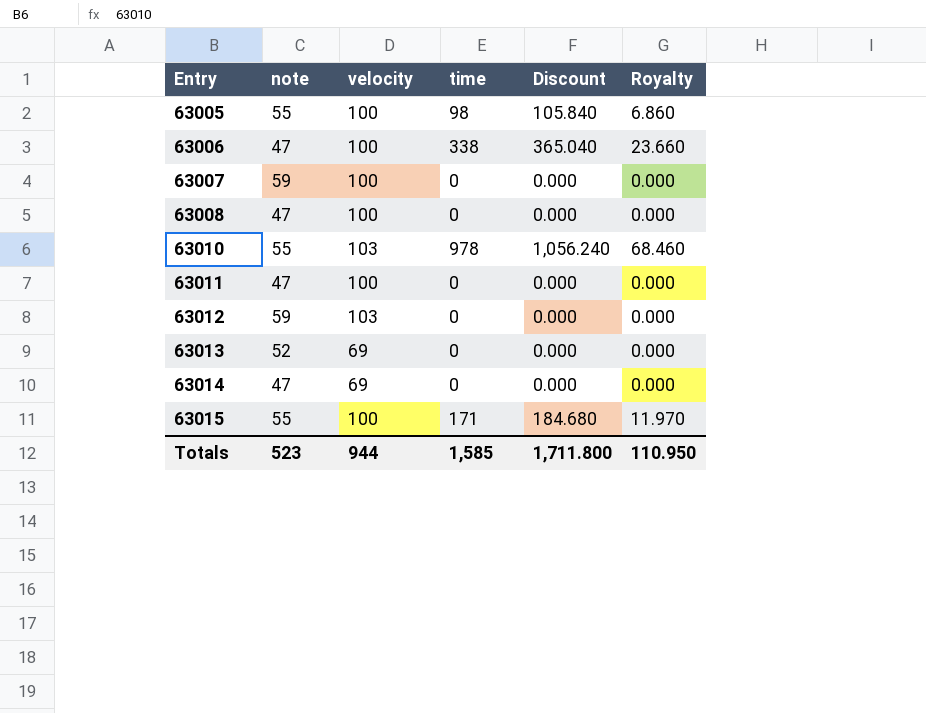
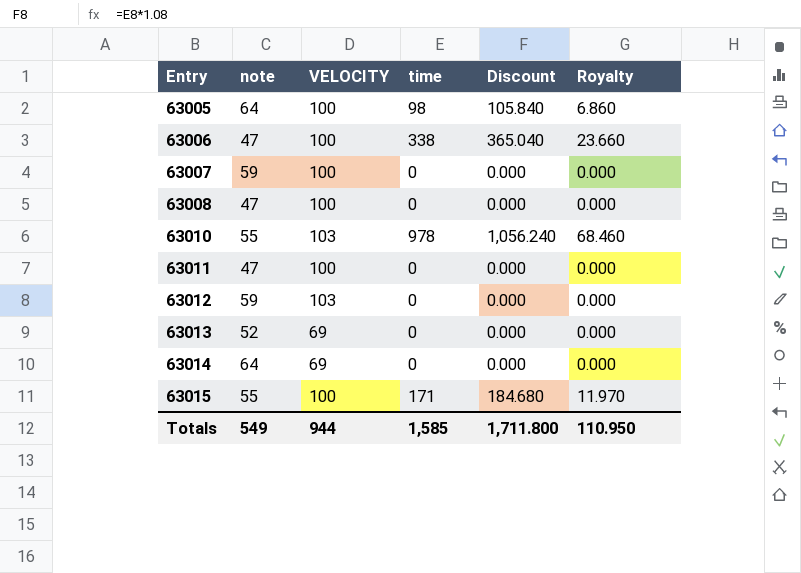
column name: velocity -> VELOCITY
63005 | note: 55 -> 64
63014 | note: 47 -> 64
Totals | note: 523 -> 549

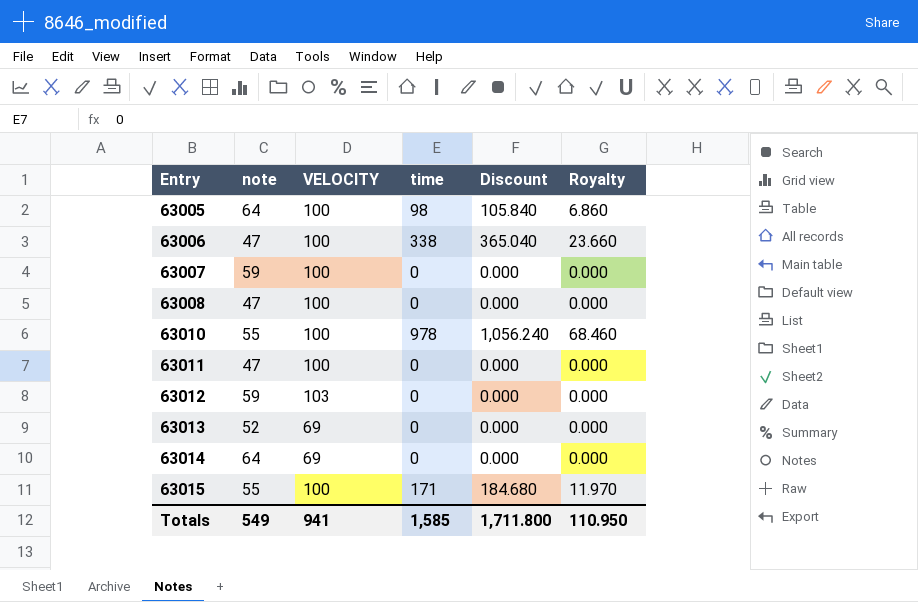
63010 | VELOCITY: 103 -> 100
Totals | VELOCITY: 944 -> 941

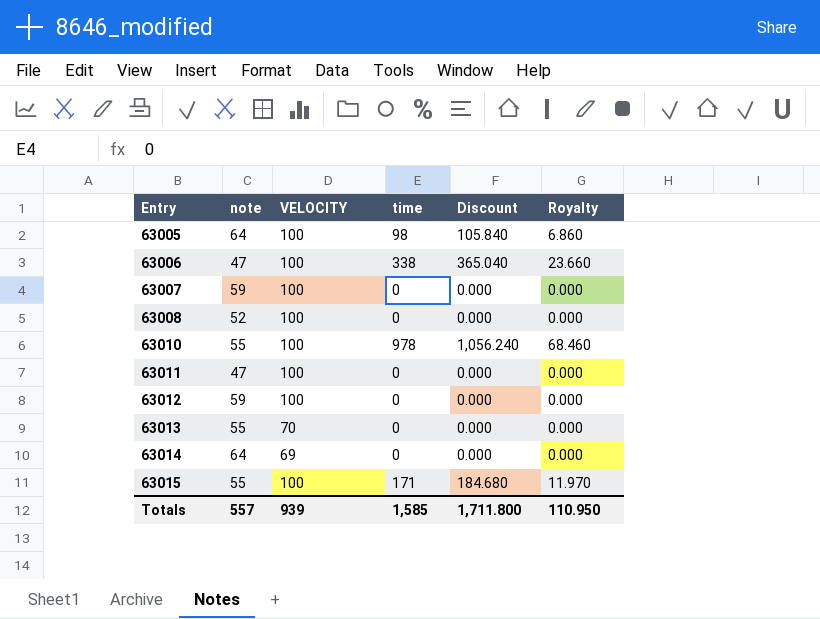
63008 | note: 47 -> 52
63012 | VELOCITY: 103 -> 100
63013 | note: 52 -> 55
63013 | VELOCITY: 69 -> 70
Totals | note: 549 -> 557
Totals | VELOCITY: 941 -> 939

